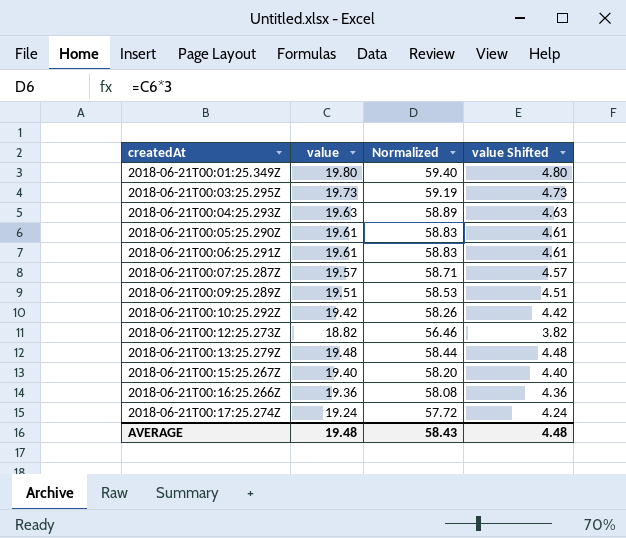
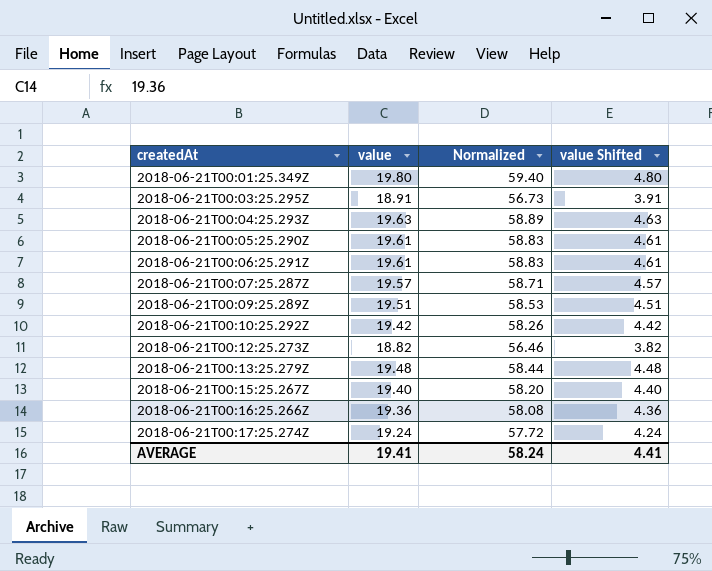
2018-06-21T00:03:25.295Z | value: 19.73 -> 18.91
2018-06-21T00:03:25.295Z | Normalized: 59.19 -> 56.73
2018-06-21T00:03:25.295Z | value Shifted: 4.73 -> 3.91
AVERAGE | value: 19.48 -> 19.41
AVERAGE | Normalized: 58.43 -> 58.24
AVERAGE | value Shifted: 4.48 -> 4.41

